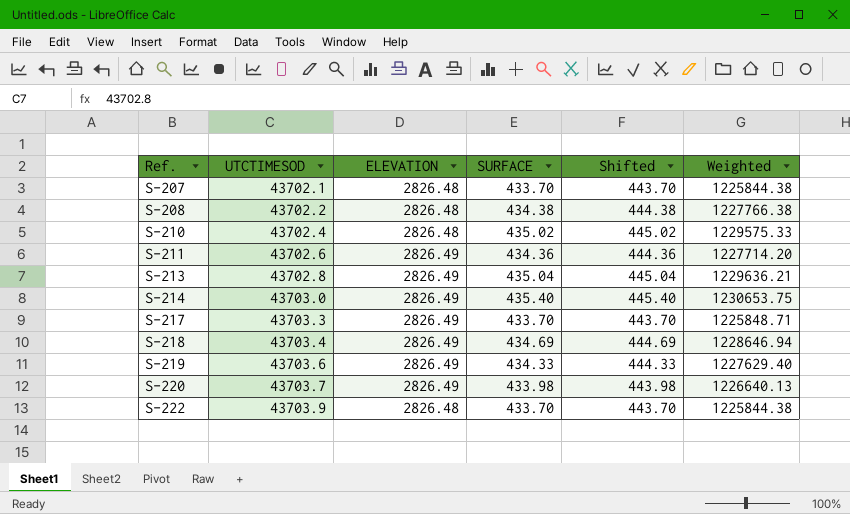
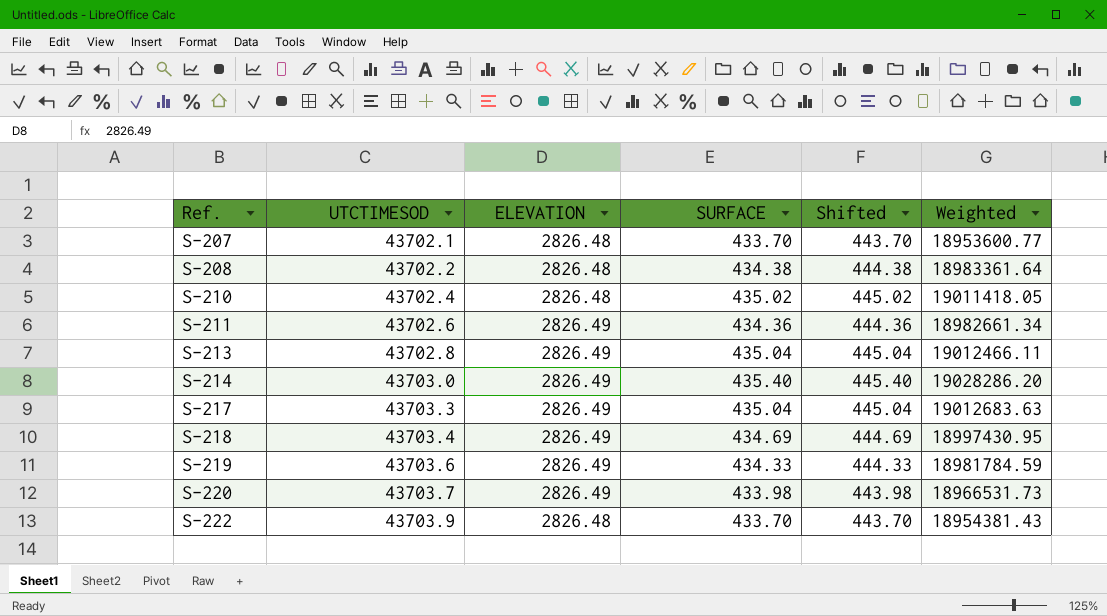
column Weighted | formula: [ELEVATION] * [SURFACE] -> [UTCTIMESOD] * [SURFACE]
S-217 | SURFACE: 433.70 -> 435.04
S-217 | Shifted: 443.70 -> 445.04

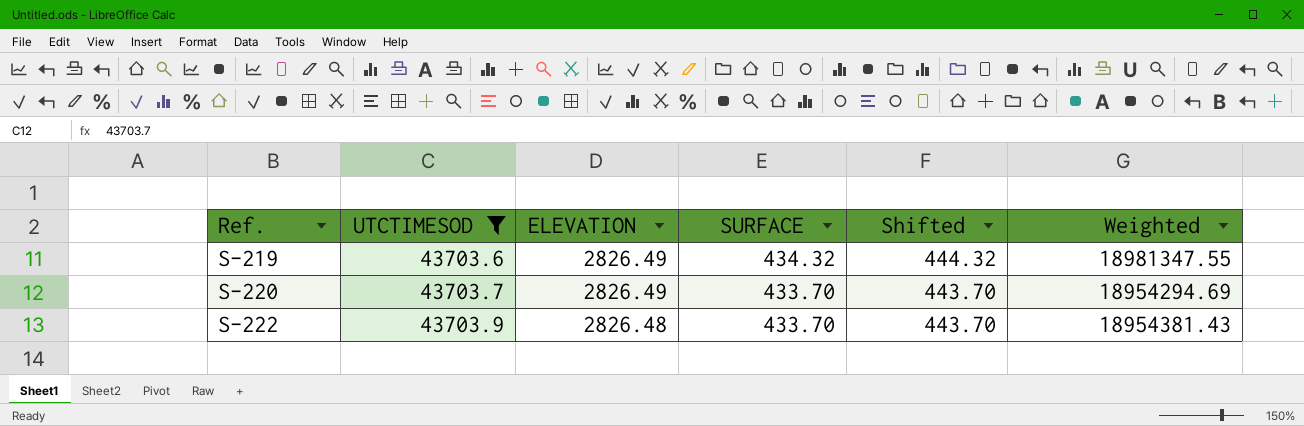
filter: none -> UTCTIMESOD >= 43703.6
S-219 | SURFACE: 434.33 -> 434.32
S-219 | Shifted: 444.33 -> 444.32
S-219 | Weighted: 18981784.59 -> 18981347.55
S-220 | SURFACE: 433.98 -> 433.70
S-220 | Shifted: 443.98 -> 443.70
S-220 | Weighted: 18966531.73 -> 18954294.69

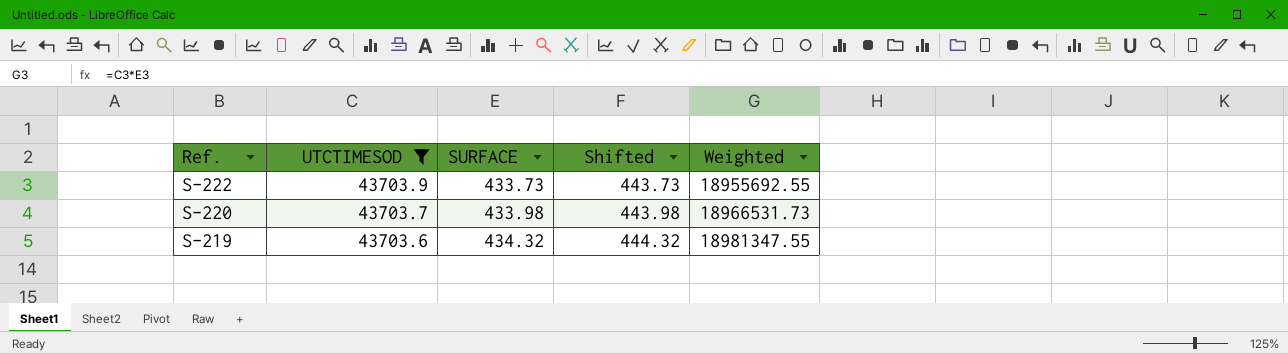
row order: Ref. ascending -> Ref. descending
column ELEVATION | position: 3 -> none
S-222 | SURFACE: 433.70 -> 433.73
S-222 | Shifted: 443.70 -> 443.73
S-222 | Weighted: 18954381.43 -> 18955692.55
S-220 | SURFACE: 433.70 -> 433.98
S-220 | Shifted: 443.70 -> 443.98
S-220 | Weighted: 18954294.69 -> 18966531.73

